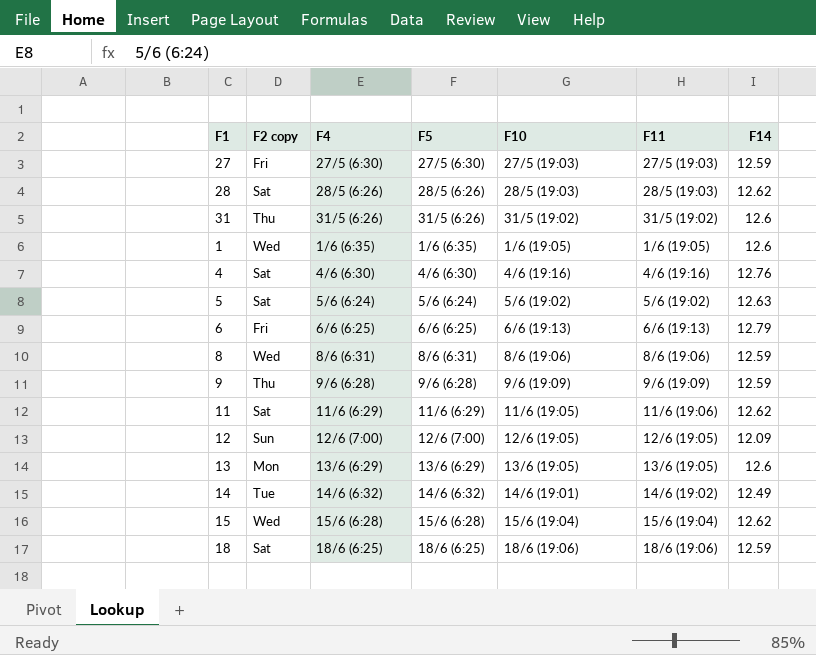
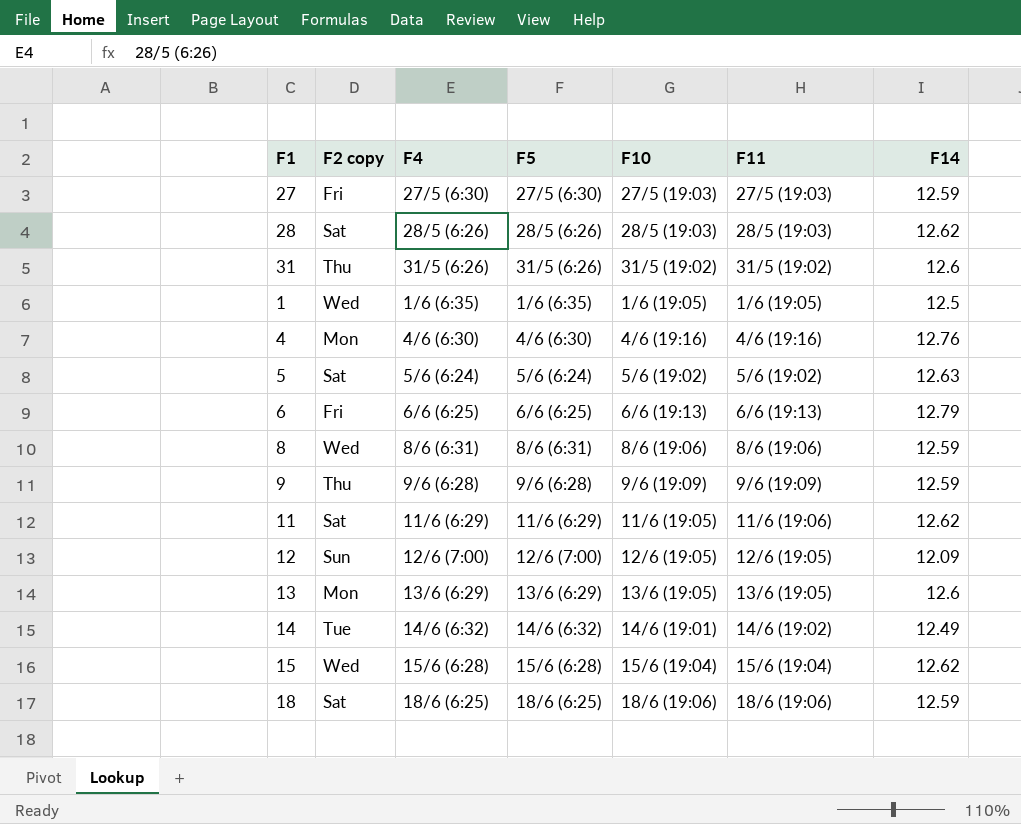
1 | F14: 12.6 -> 12.5
4 | F2 copy: Sat -> Mon

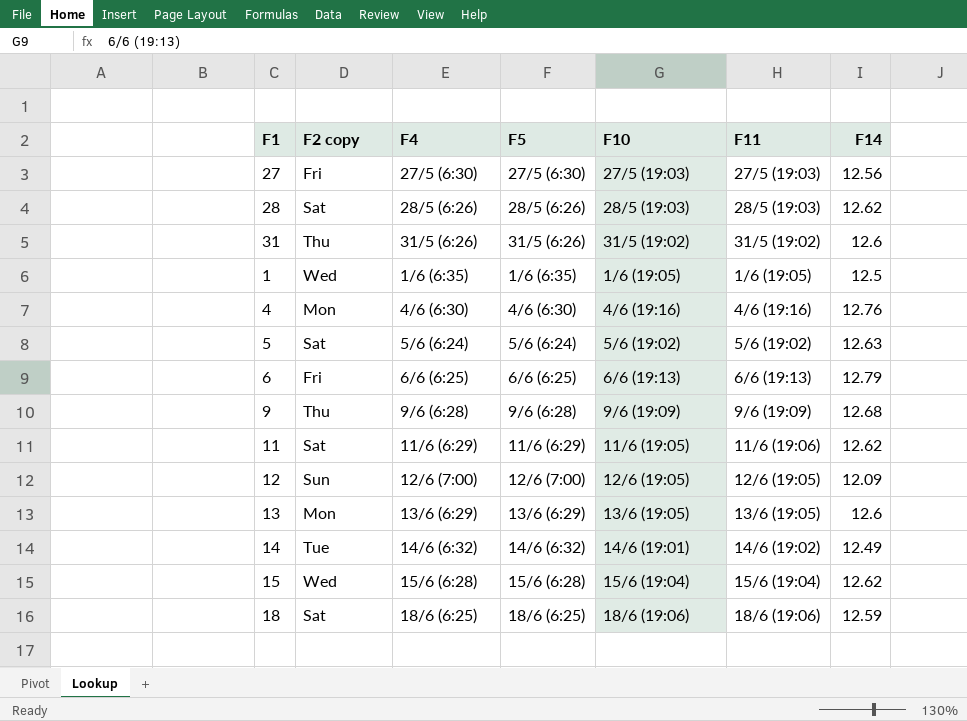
row 8: Wed | 8/6 (6:31) | 8/6 (6:31) | 8/6 (19:06) | 8/6 (19:06) | 12.59 -> none
27 | F14: 12.59 -> 12.56
9 | F14: 12.59 -> 12.68

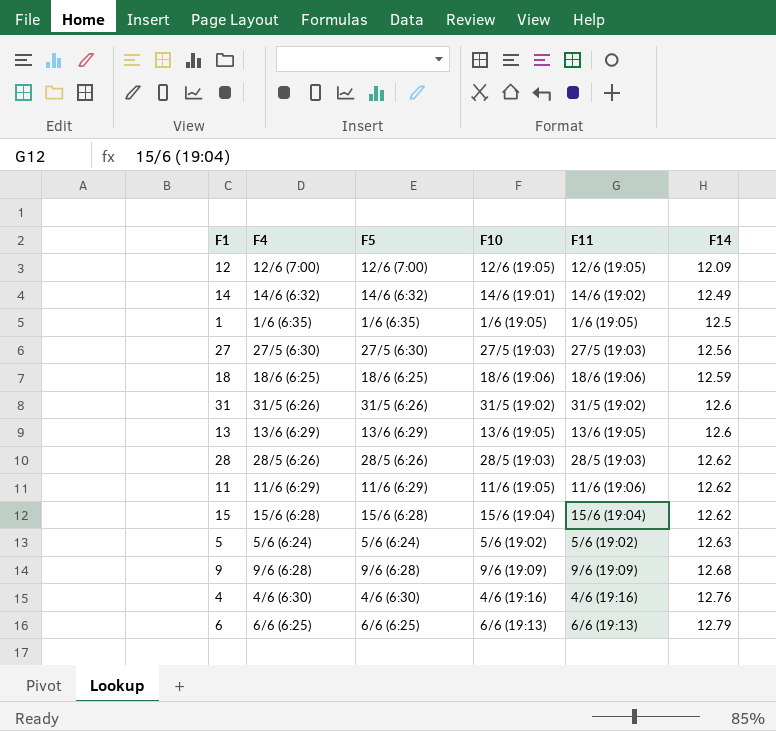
row order: none -> F14 ascending
column F2 copy | position: 2 -> none

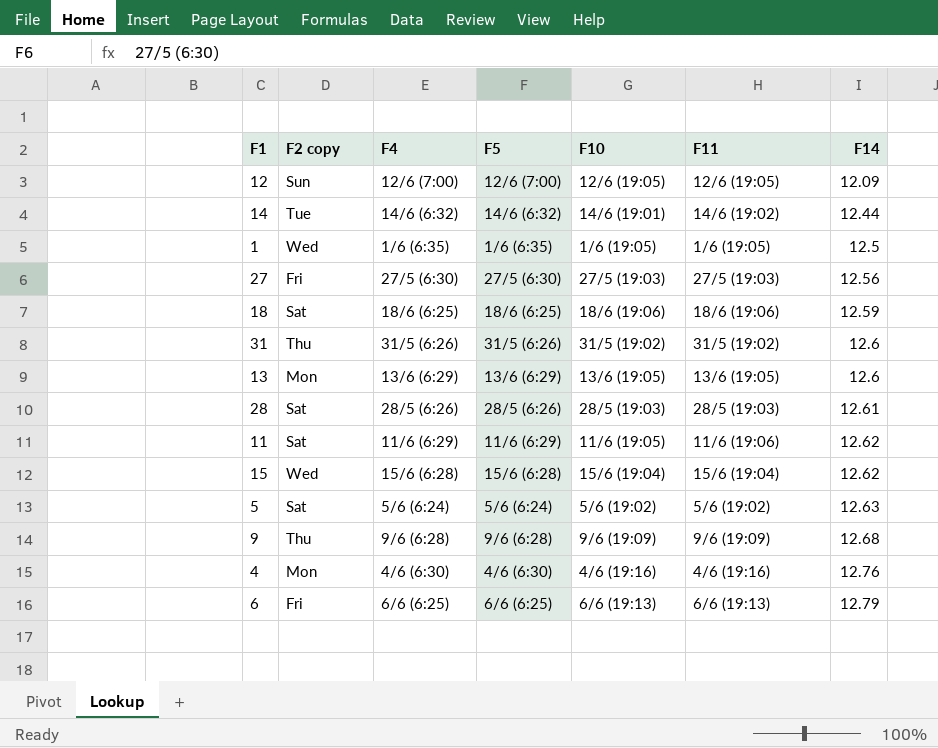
column F2 copy | position: none -> 2
14 | F14: 12.49 -> 12.44
28 | F14: 12.62 -> 12.61

